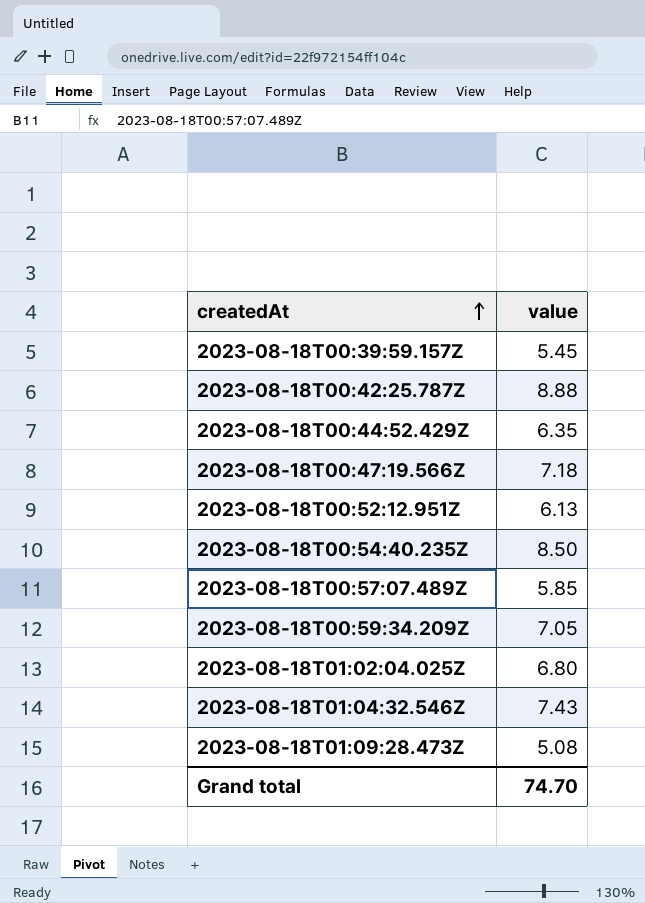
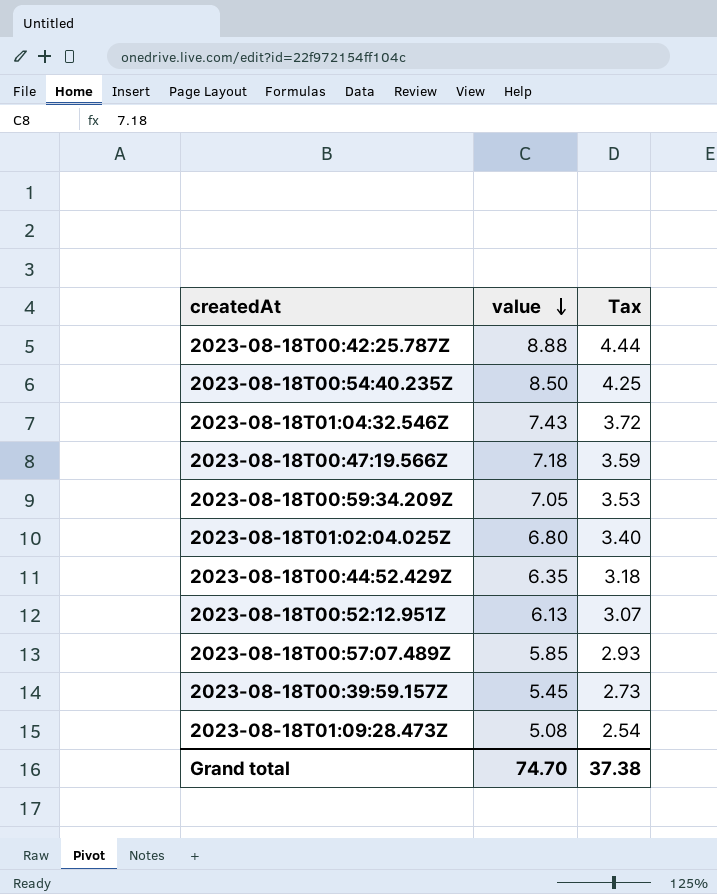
row order: createdAt ascending -> value descending
column Tax | formula: none -> [value] * 0.5

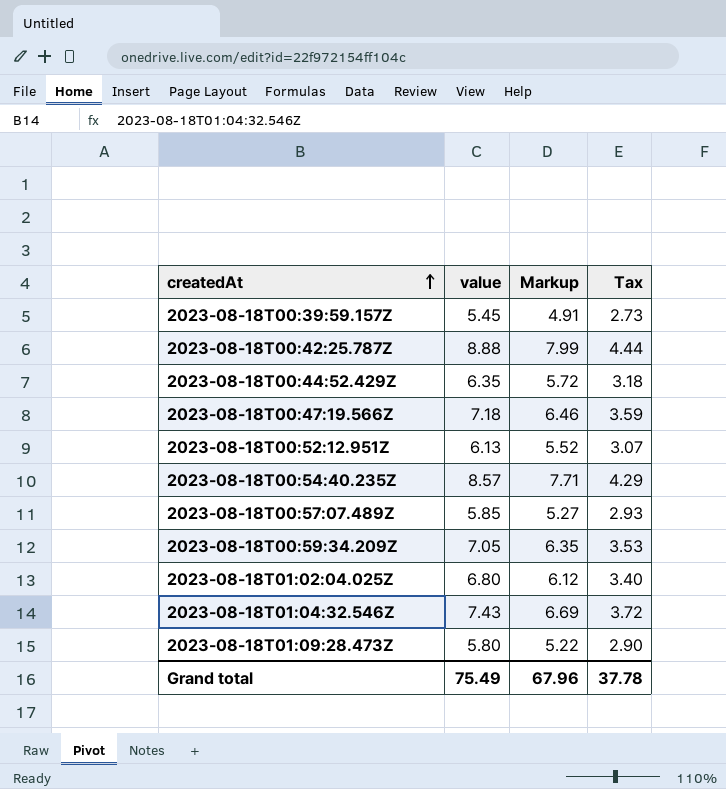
row order: value descending -> createdAt ascending
column Markup | formula: none -> [value] * 0.9
2023-08-18T00:54:40.235Z | value: 8.50 -> 8.57
2023-08-18T00:54:40.235Z | Tax: 4.25 -> 4.29
2023-08-18T01:09:28.473Z | value: 5.08 -> 5.80
2023-08-18T01:09:28.473Z | Tax: 2.54 -> 2.90
Grand total | value: 74.70 -> 75.49
Grand total | Tax: 37.38 -> 37.78

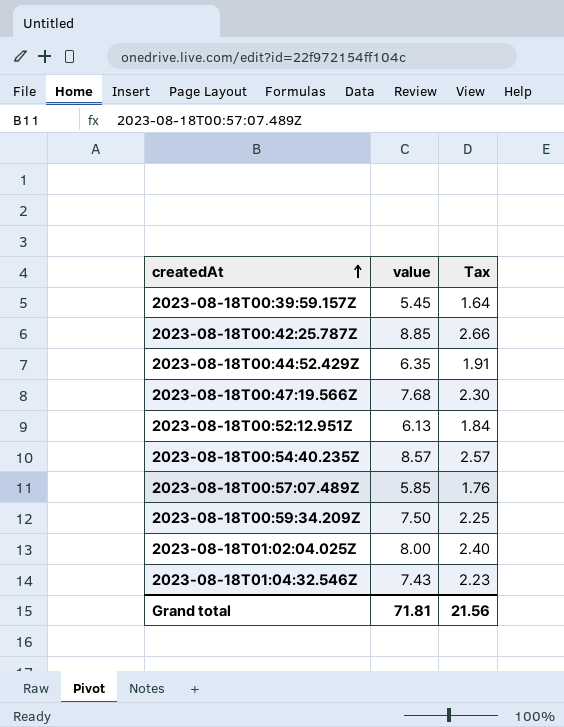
column Markup | formula: [value] * 0.9 -> none
column Tax | formula: [value] * 0.5 -> [value] * 0.3
row 2023-08-18T01:09:28.473Z: 5.80 | 5.22 | 2.90 -> none
2023-08-18T00:42:25.787Z | value: 8.88 -> 8.85
2023-08-18T00:47:19.566Z | value: 7.18 -> 7.68
2023-08-18T00:59:34.209Z | value: 7.05 -> 7.50
2023-08-18T01:02:04.025Z | value: 6.80 -> 8.00
Grand total | value: 75.49 -> 71.81
Grand total | Tax: 37.78 -> 21.56

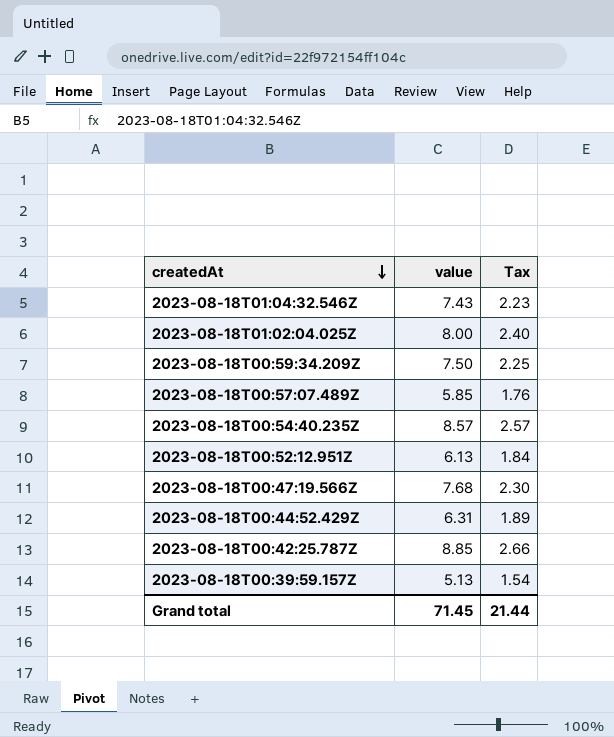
row order: createdAt ascending -> createdAt descending
2023-08-18T00:44:52.429Z | value: 6.35 -> 6.31
2023-08-18T00:44:52.429Z | Tax: 1.91 -> 1.89
2023-08-18T00:39:59.157Z | value: 5.45 -> 5.13
2023-08-18T00:39:59.157Z | Tax: 1.64 -> 1.54
Grand total | value: 71.81 -> 71.45
Grand total | Tax: 21.56 -> 21.44

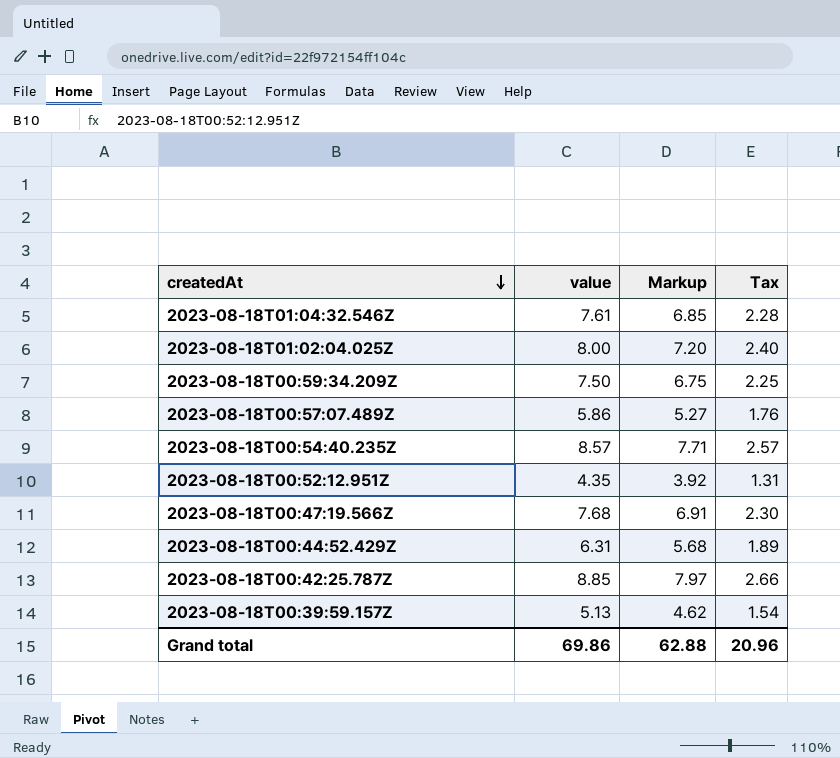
column Markup | formula: none -> [value] * 0.9
2023-08-18T01:04:32.546Z | value: 7.43 -> 7.61
2023-08-18T01:04:32.546Z | Tax: 2.23 -> 2.28
2023-08-18T00:57:07.489Z | value: 5.85 -> 5.86
2023-08-18T00:52:12.951Z | value: 6.13 -> 4.35
2023-08-18T00:52:12.951Z | Tax: 1.84 -> 1.31
Grand total | value: 71.45 -> 69.86
Grand total | Tax: 21.44 -> 20.96

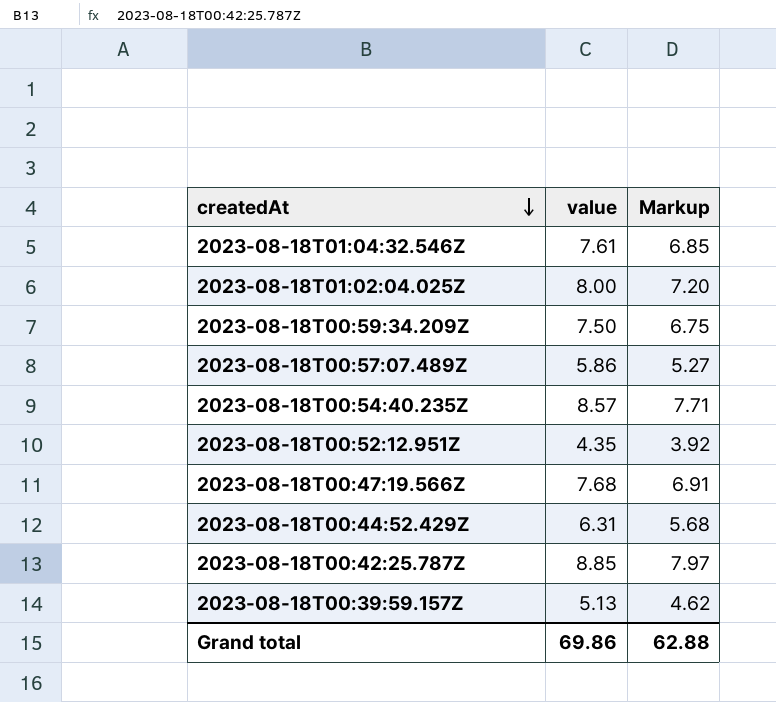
column Tax | formula: [value] * 0.3 -> none

